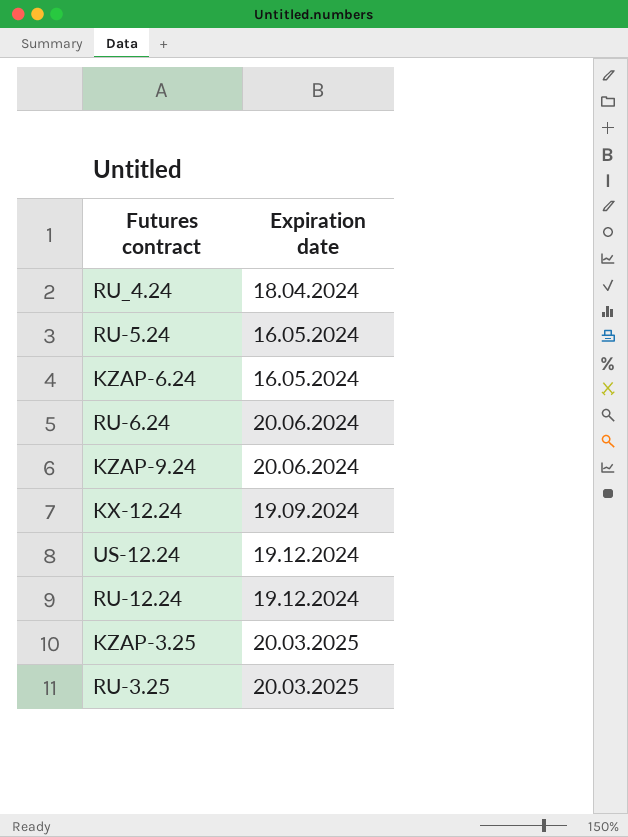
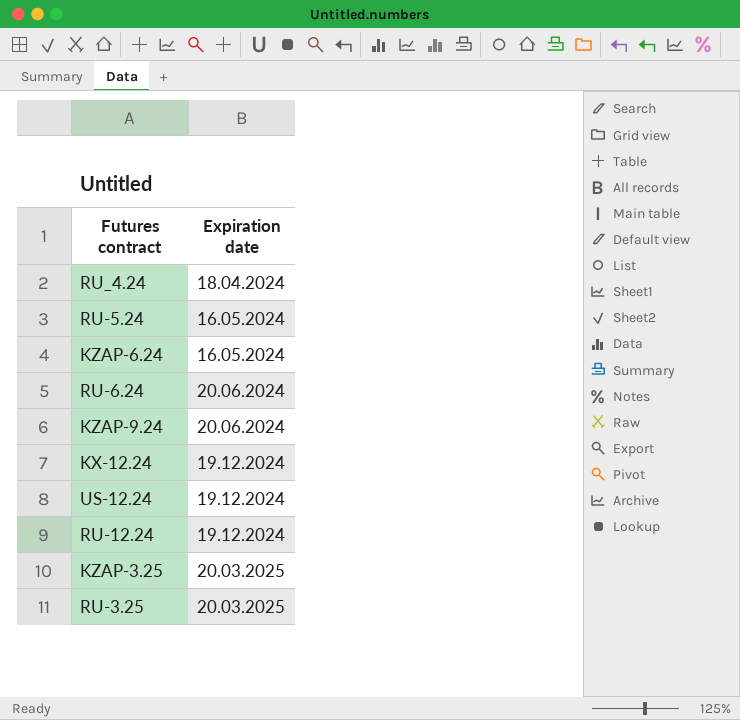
KX-12.24 | Expiration date: 19.09.2024 -> 19.12.2024

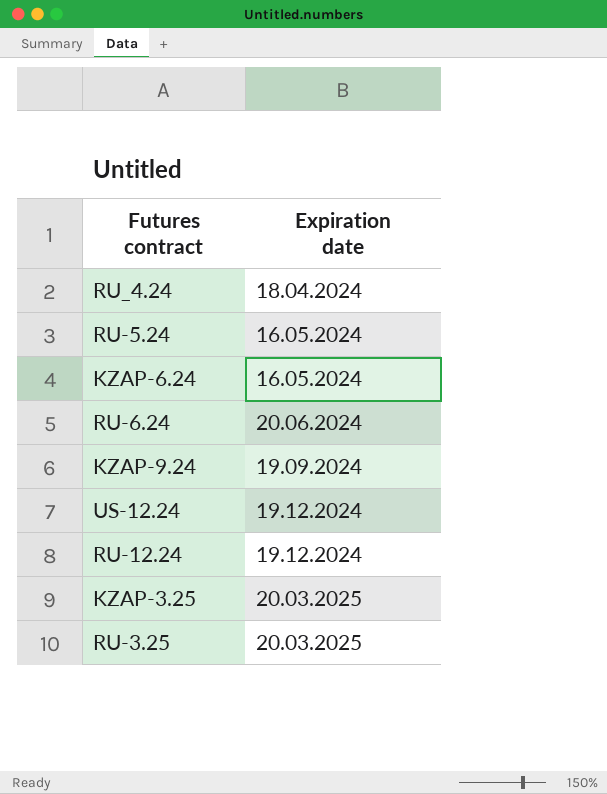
row KX-12.24: 19.12.2024 -> none
KZAP-9.24 | Expiration date: 20.06.2024 -> 19.09.2024

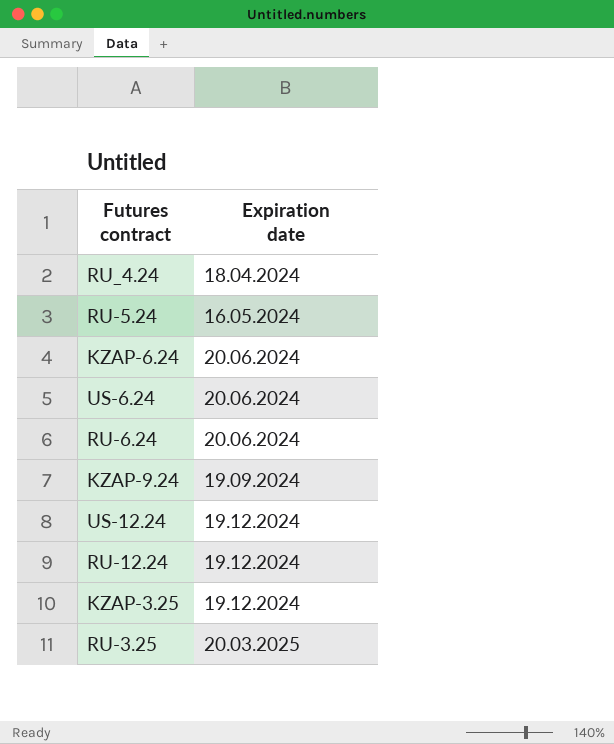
KZAP-6.24 | Expiration date: 16.05.2024 -> 20.06.2024
row US-6.24: none -> 20.06.2024
KZAP-3.25 | Expiration date: 20.03.2025 -> 19.12.2024

